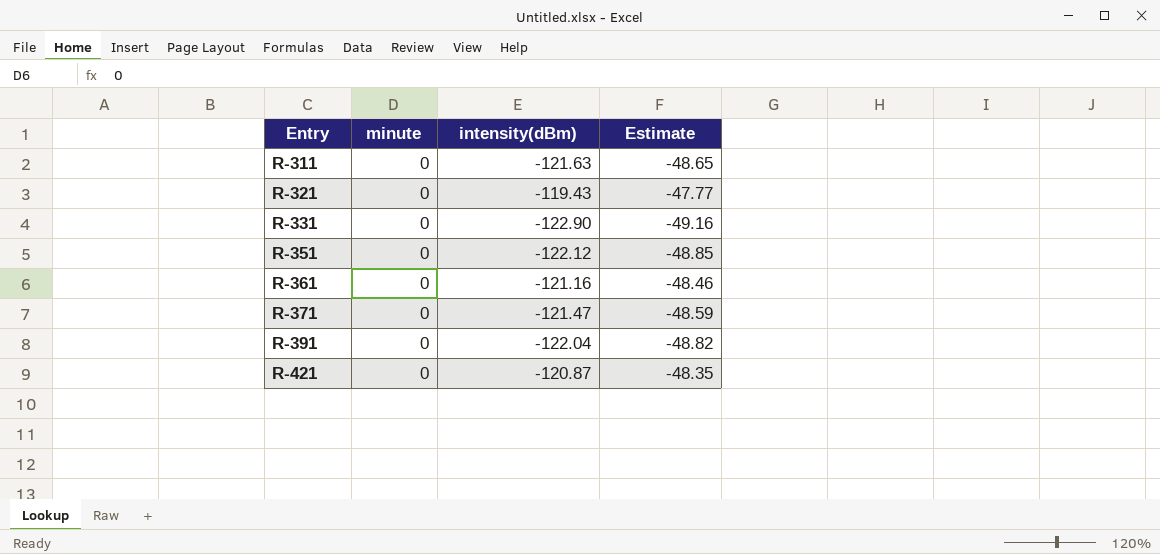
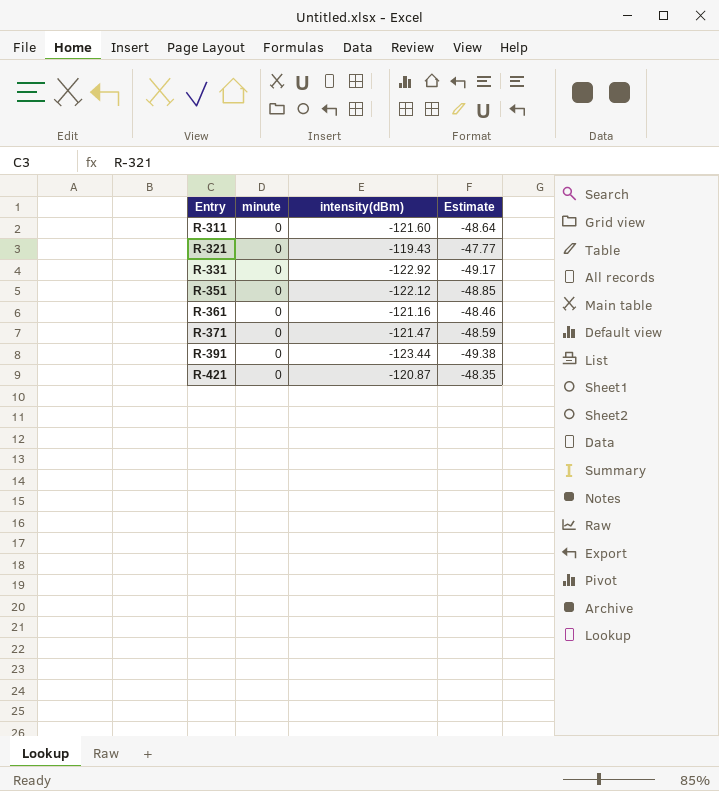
R-311 | intensity(dBm): -121.63 -> -121.60
R-311 | Estimate: -48.65 -> -48.64
R-331 | intensity(dBm): -122.90 -> -122.92
R-331 | Estimate: -49.16 -> -49.17
R-391 | intensity(dBm): -122.04 -> -123.44
R-391 | Estimate: -48.82 -> -49.38

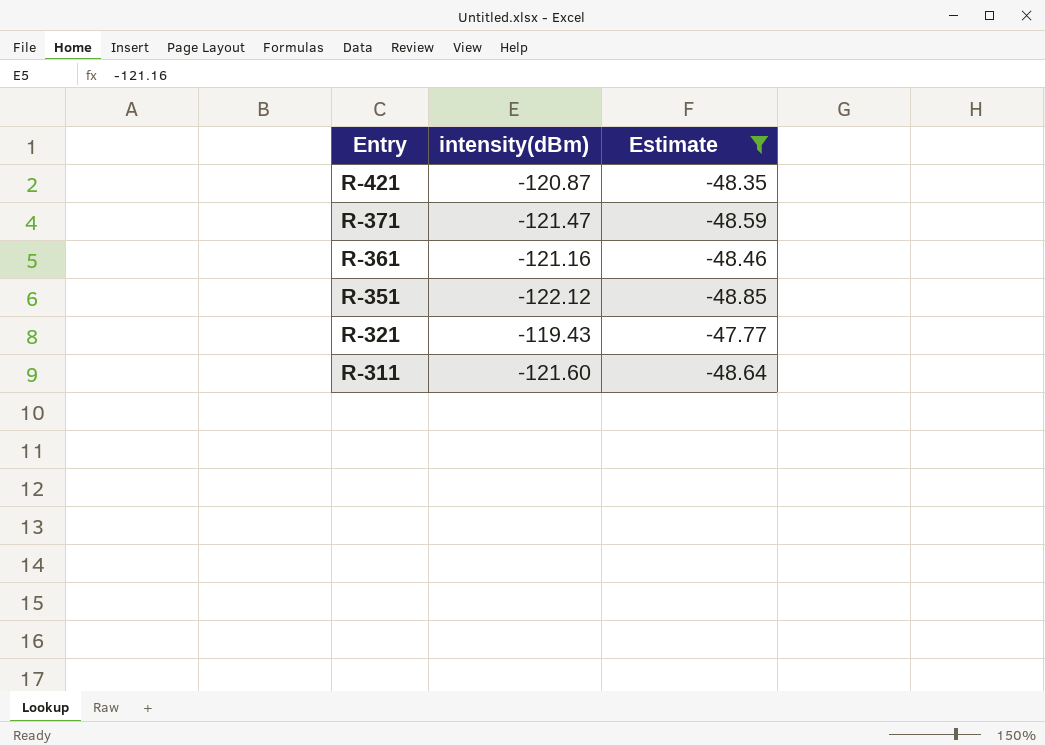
filter: none -> Estimate >= -48.85
row order: Entry ascending -> Entry descending
column minute | position: 2 -> none

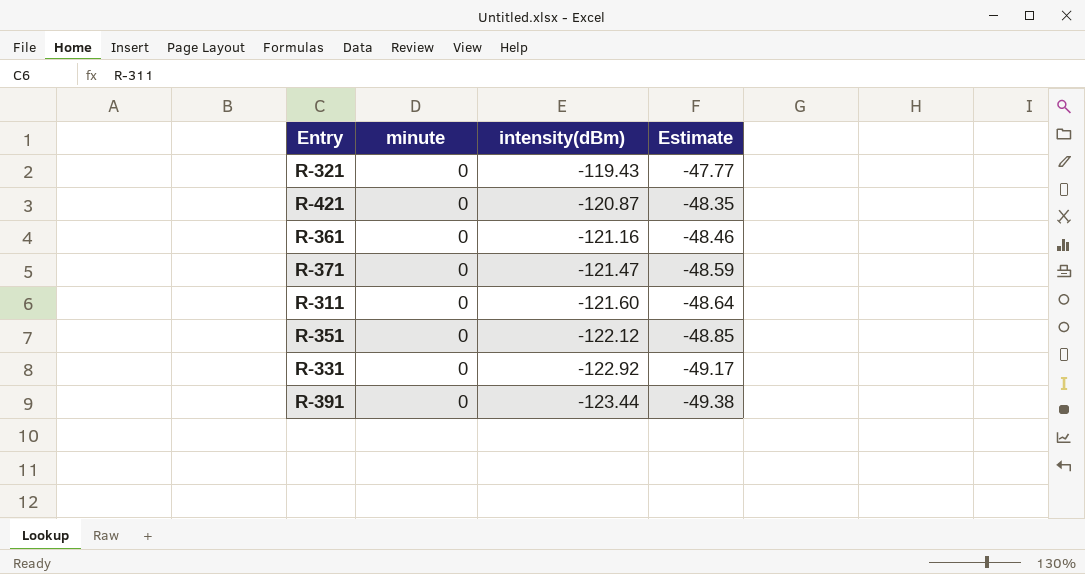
filter: Estimate >= -48.85 -> none
row order: Entry descending -> intensity(dBm) descending
column minute | position: none -> 2

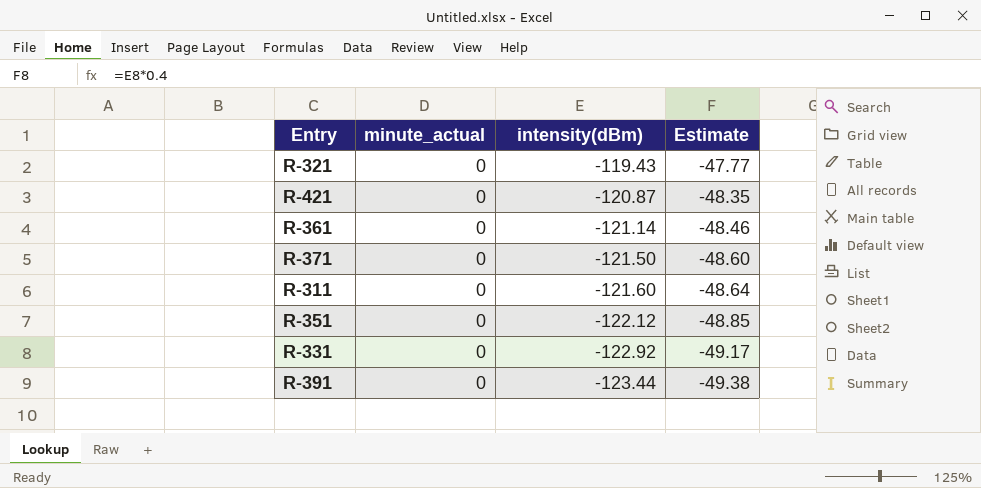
column name: minute -> minute_actual
R-361 | intensity(dBm): -121.16 -> -121.14
R-371 | intensity(dBm): -121.47 -> -121.50
R-371 | Estimate: -48.59 -> -48.60

